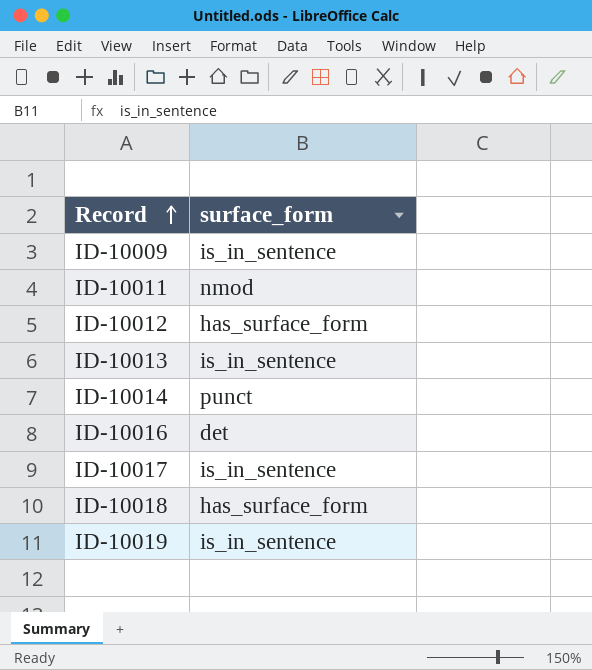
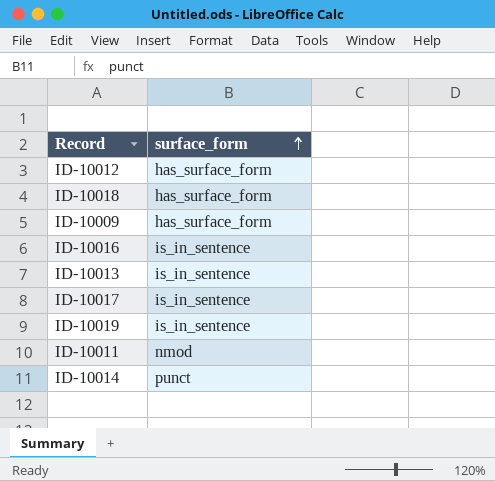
row order: Record ascending -> surface_form ascending
ID-10009 | surface_form: is_in_sentence -> has_surface_form
ID-10016 | surface_form: det -> is_in_sentence

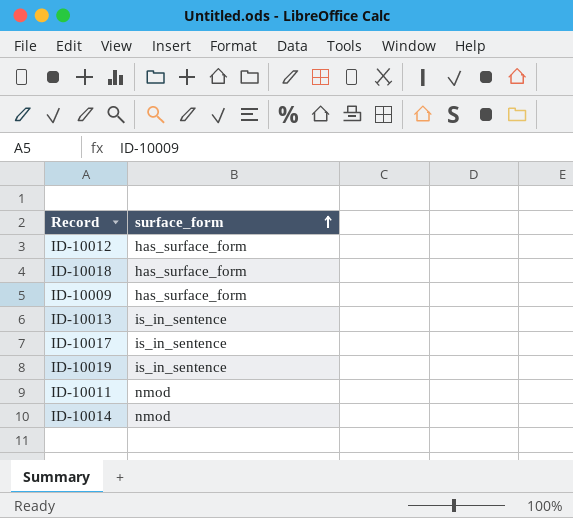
row ID-10016: is_in_sentence -> none
ID-10014 | surface_form: punct -> nmod

